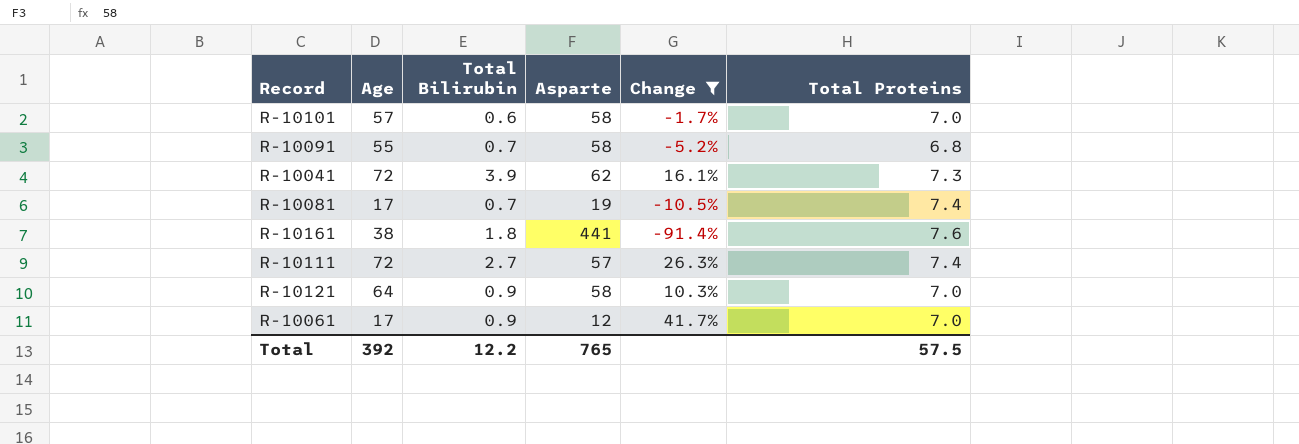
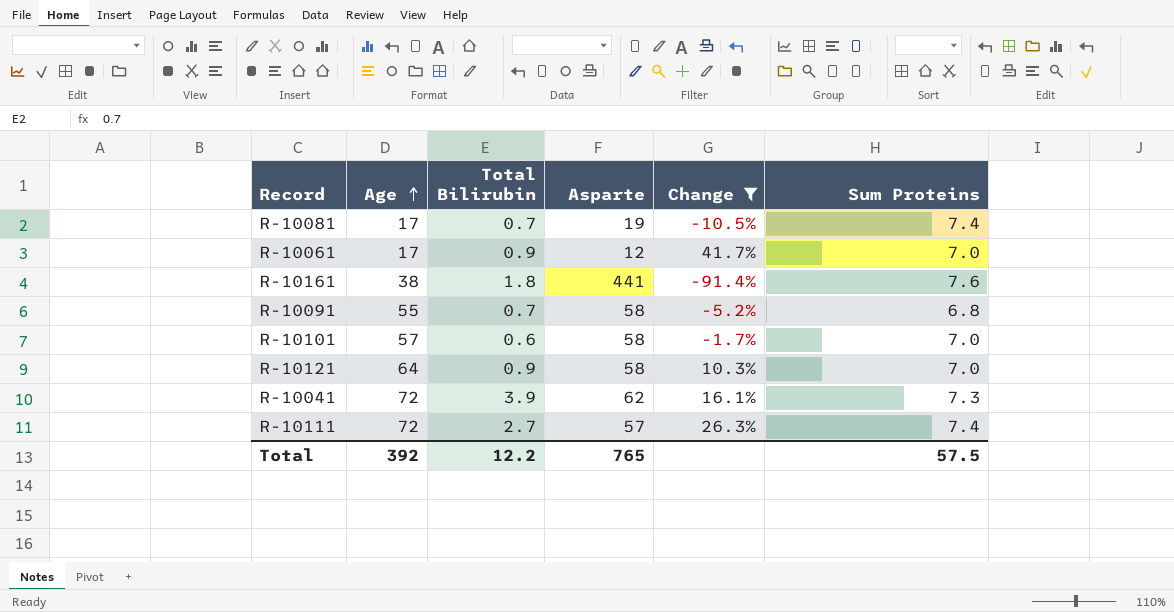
row order: none -> Age ascending
column name: Total Proteins -> Sum Proteins

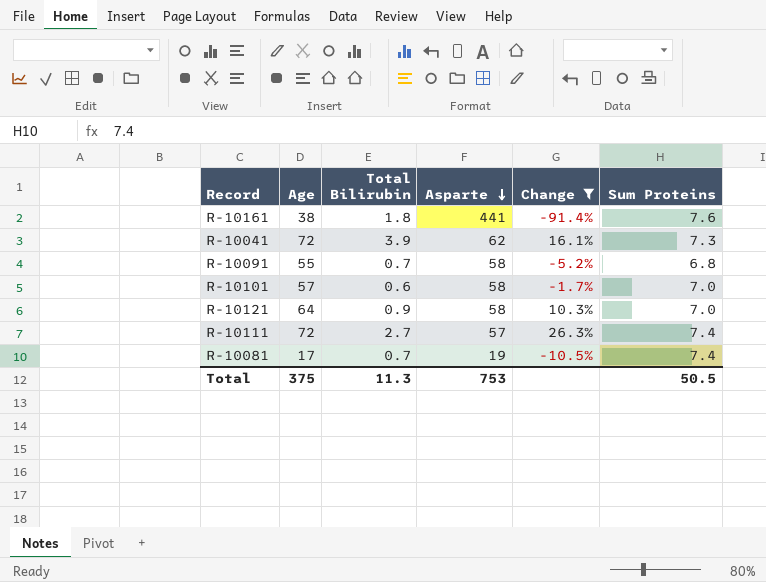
row order: Age ascending -> Asparte descending
row R-10061: 17 | 0.9 | 12 | 41.7% | 7.0 -> none
Total | Age: 392 -> 375
Total | Total Bilirubin: 12.2 -> 11.3
Total | Asparte: 765 -> 753
Total | Sum Proteins: 57.5 -> 50.5

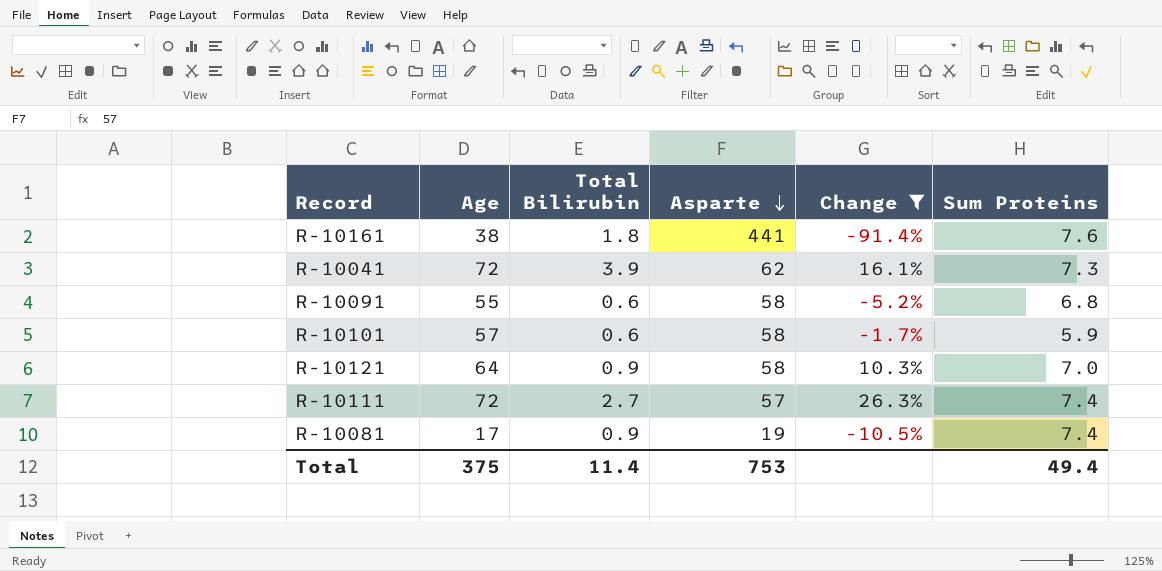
R-10091 | Total Bilirubin: 0.7 -> 0.6
R-10101 | Sum Proteins: 7.0 -> 5.9
R-10081 | Total Bilirubin: 0.7 -> 0.9
Total | Total Bilirubin: 11.3 -> 11.4
Total | Sum Proteins: 50.5 -> 49.4

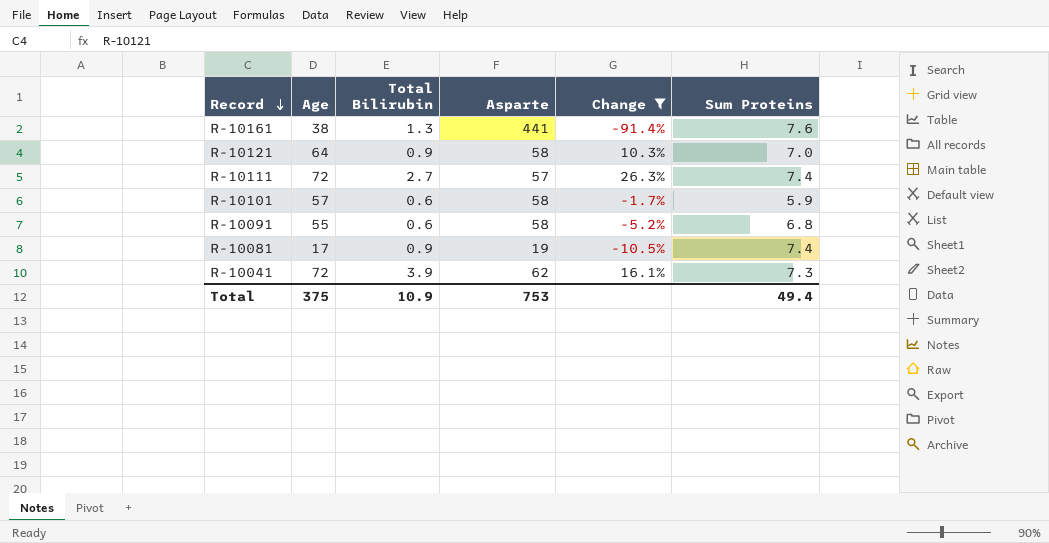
row order: Asparte descending -> Record descending
R-10161 | Total Bilirubin: 1.8 -> 1.3
Total | Total Bilirubin: 11.4 -> 10.9

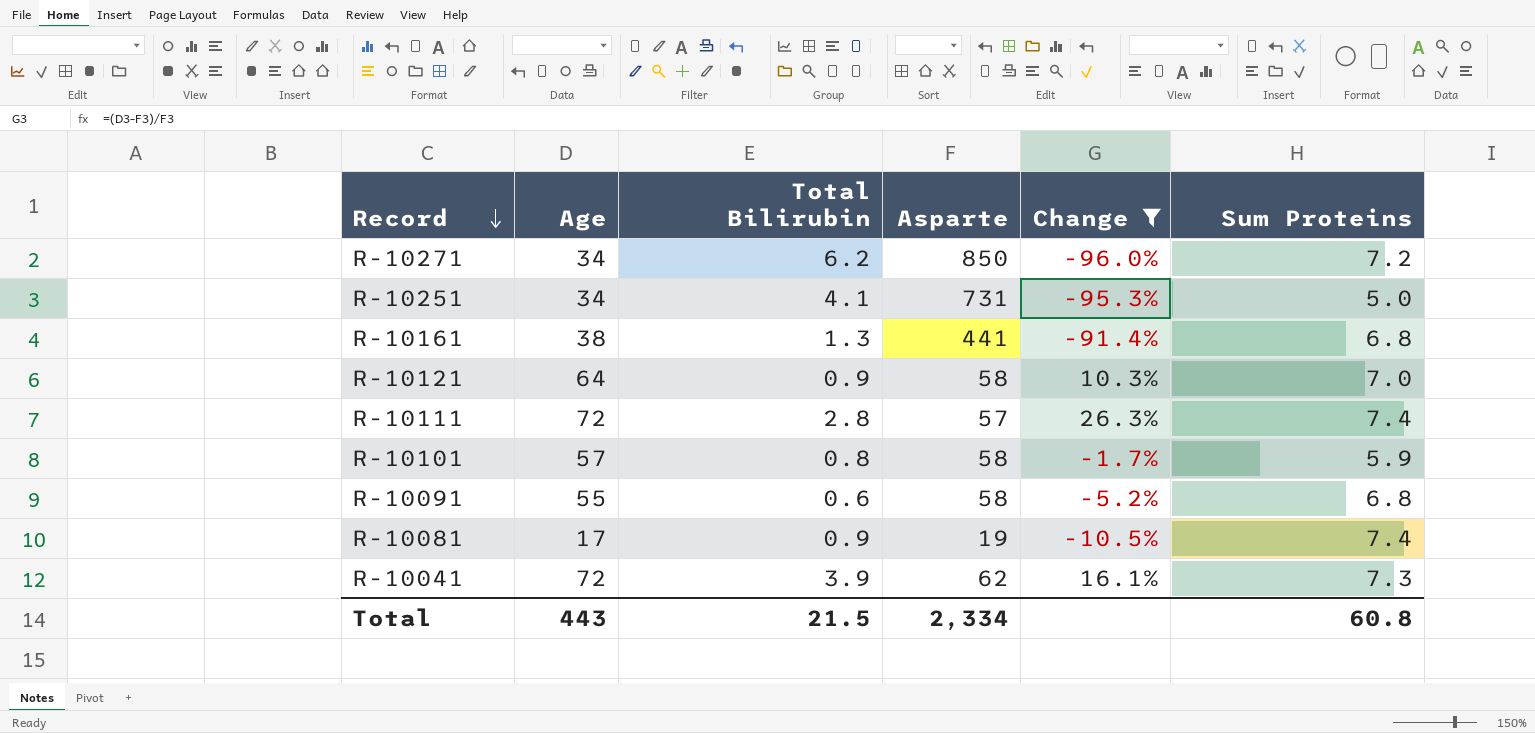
row R-10271: none -> 34 | 6.2 | 850 | -96.0% | 7.2
row R-10251: none -> 34 | 4.1 | 731 | -95.3% | 5.0
R-10161 | Sum Proteins: 7.6 -> 6.8
R-10111 | Total Bilirubin: 2.7 -> 2.8
R-10101 | Total Bilirubin: 0.6 -> 0.8
Total | Age: 375 -> 443
Total | Total Bilirubin: 10.9 -> 21.5
Total | Asparte: 753 -> 2,334
Total | Sum Proteins: 49.4 -> 60.8

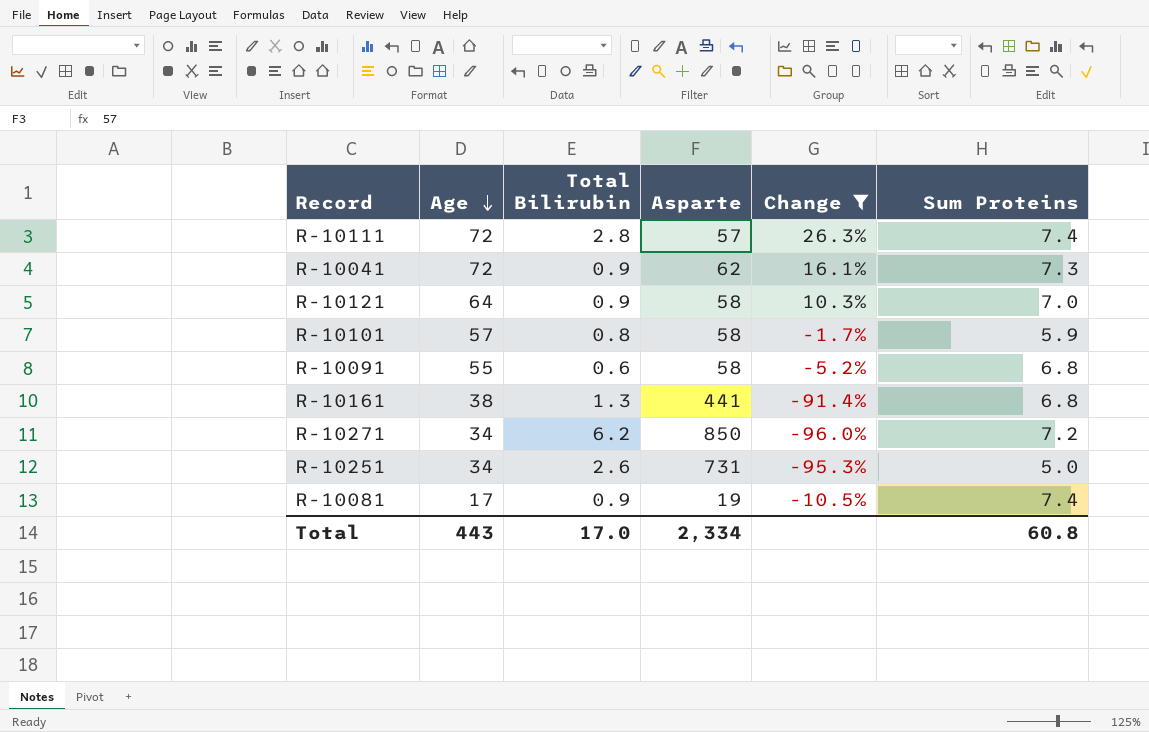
row order: Record descending -> Age descending
R-10041 | Total Bilirubin: 3.9 -> 0.9
R-10251 | Total Bilirubin: 4.1 -> 2.6
Total | Total Bilirubin: 21.5 -> 17.0

